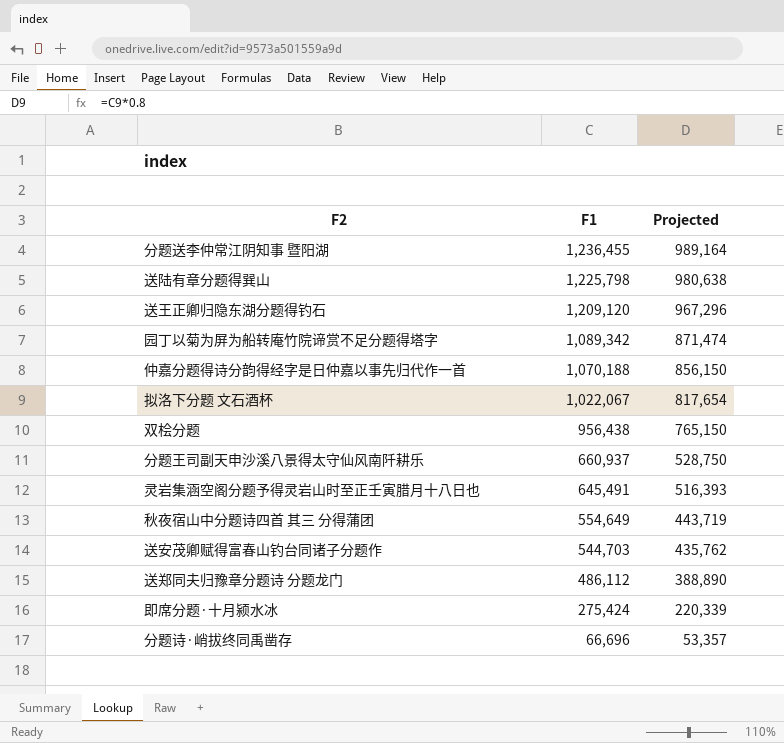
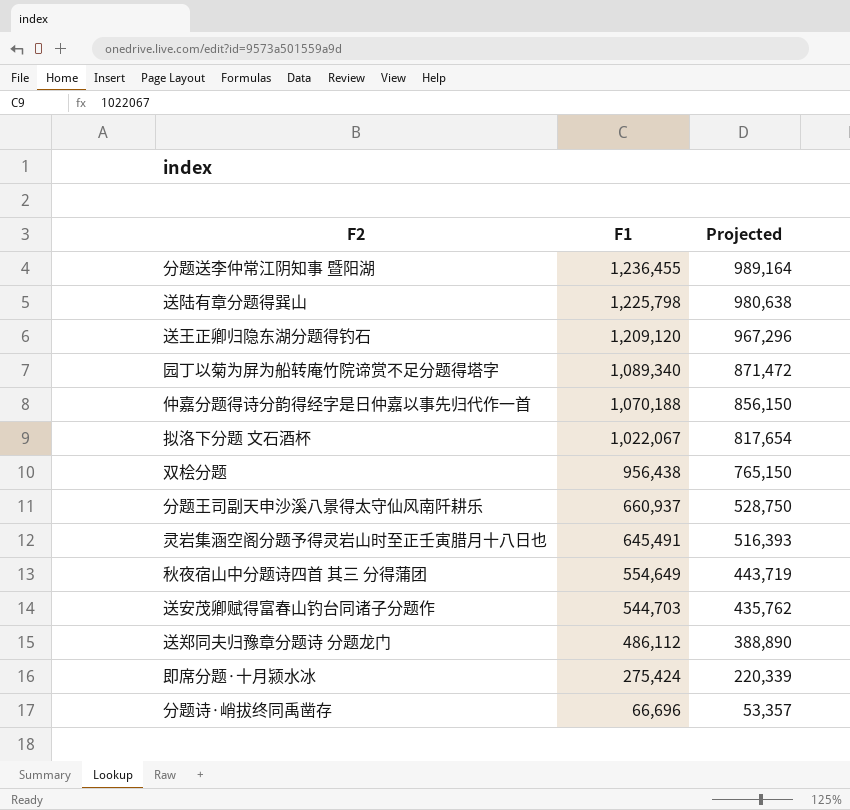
园丁以菊为屏为船转庵竹院谛赏不足分题得塔字 | F1: 1,089,342 -> 1,089,340
园丁以菊为屏为船转庵竹院谛赏不足分题得塔字 | Projected: 871,474 -> 871,472

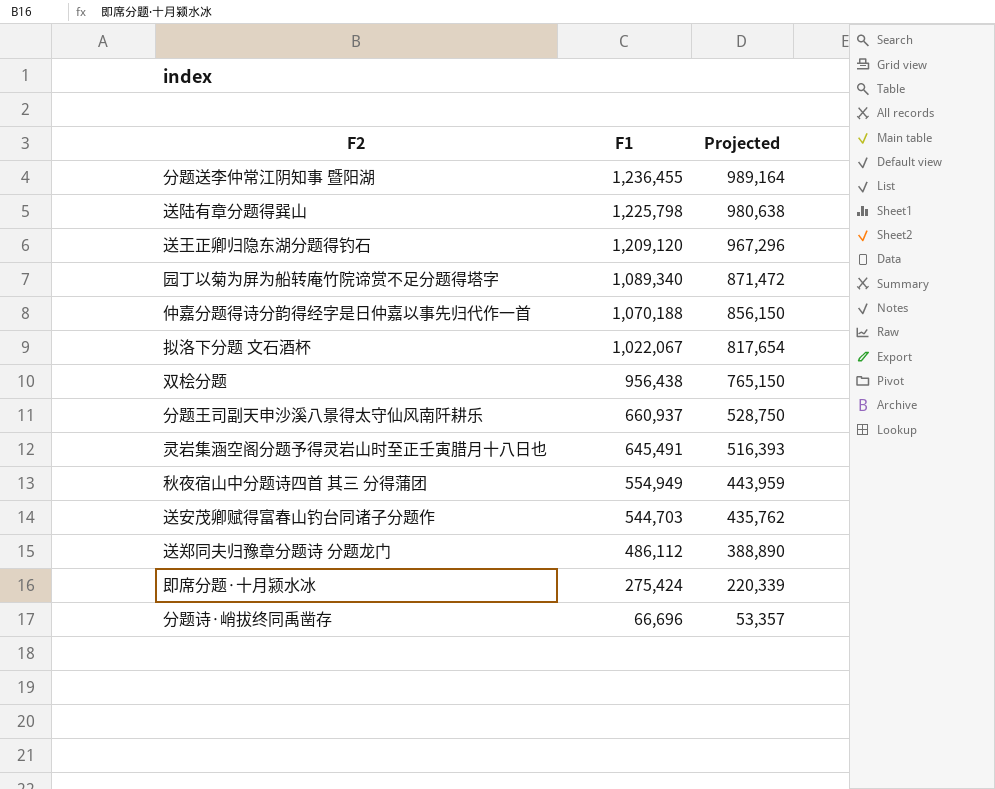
秋夜宿山中分题诗四首 其三 分得蒲团 | F1: 554,649 -> 554,949
秋夜宿山中分题诗四首 其三 分得蒲团 | Projected: 443,719 -> 443,959

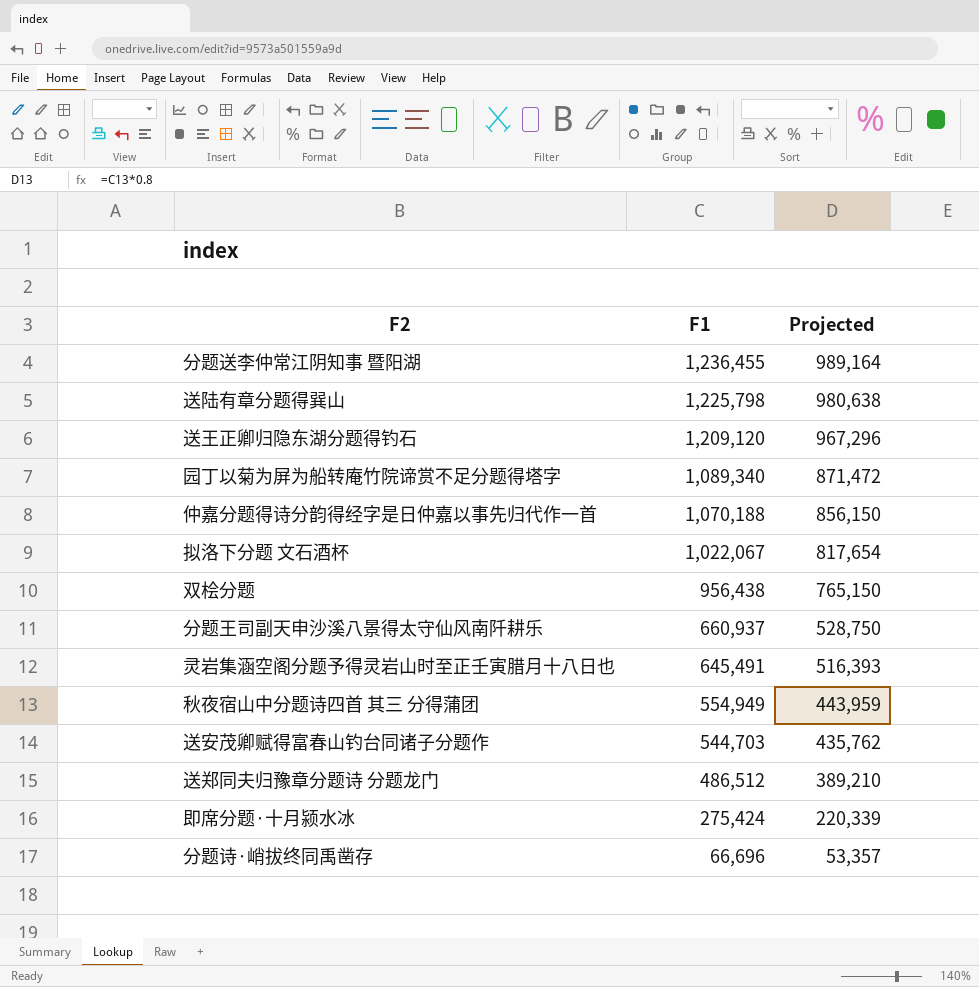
送郑同夫归豫章分题诗 分题龙门 | F1: 486,112 -> 486,512
送郑同夫归豫章分题诗 分题龙门 | Projected: 388,890 -> 389,210

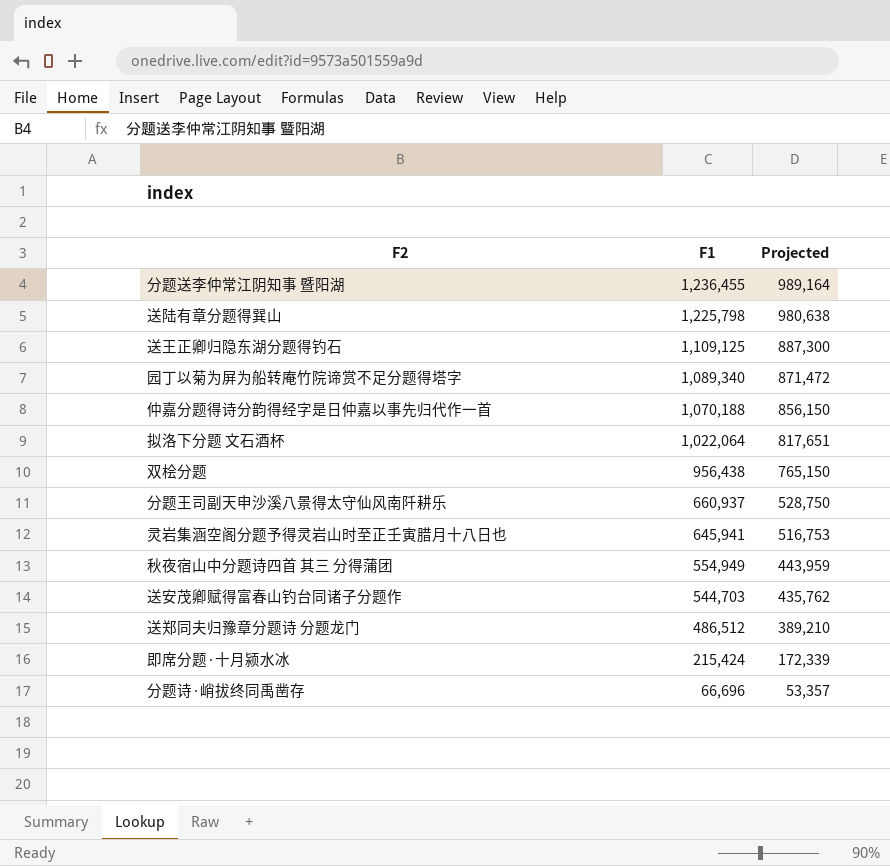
送王正卿归隐东湖分题得钓石 | F1: 1,209,120 -> 1,109,125
送王正卿归隐东湖分题得钓石 | Projected: 967,296 -> 887,300
拟洛下分题 文石酒杯 | F1: 1,022,067 -> 1,022,064
拟洛下分题 文石酒杯 | Projected: 817,654 -> 817,651
灵岩集涵空阁分题予得灵岩山时至正壬寅腊月十八日也 | F1: 645,491 -> 645,941
灵岩集涵空阁分题予得灵岩山时至正壬寅腊月十八日也 | Projected: 516,393 -> 516,753
即席分题·十月颍水冰 | F1: 275,424 -> 215,424
即席分题·十月颍水冰 | Projected: 220,339 -> 172,339

